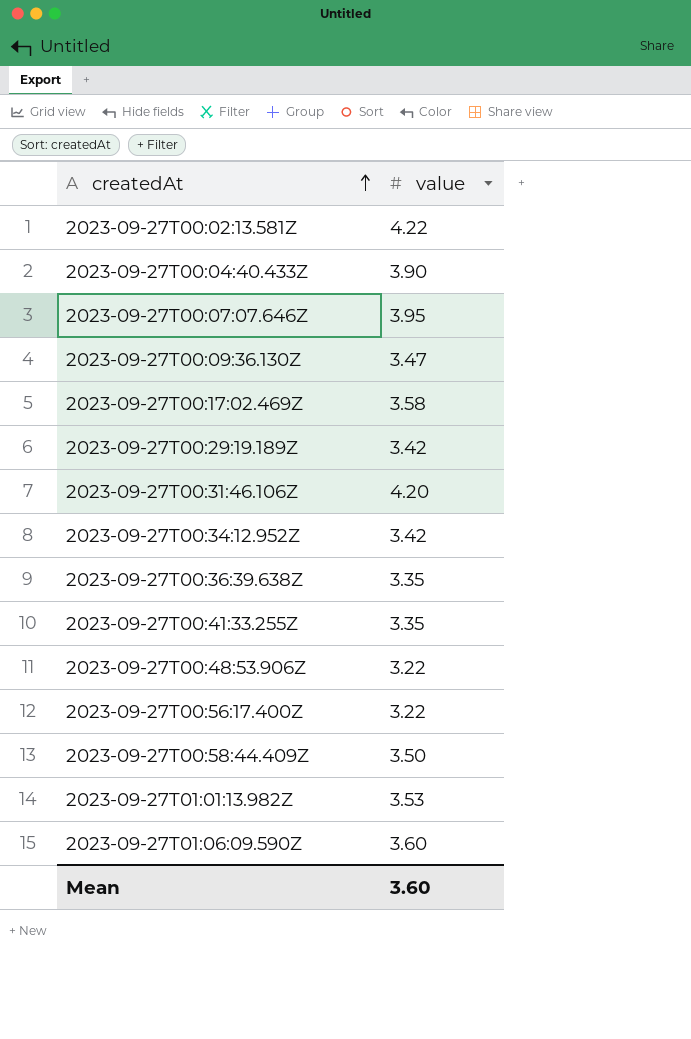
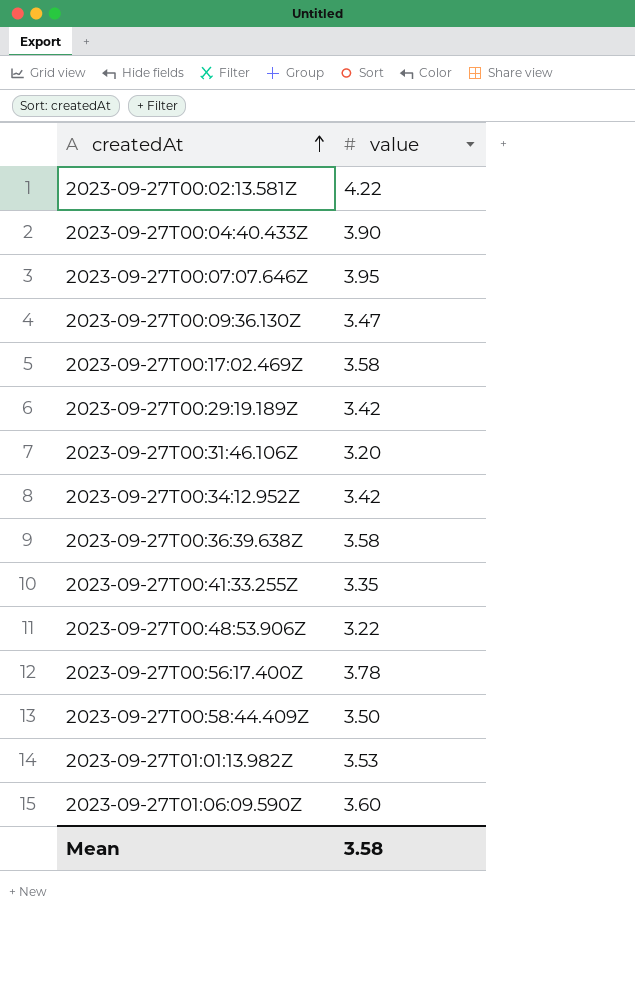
2023-09-27T00:31:46.106Z | value: 4.20 -> 3.20
2023-09-27T00:36:39.638Z | value: 3.35 -> 3.58
2023-09-27T00:56:17.400Z | value: 3.22 -> 3.78
Mean | value: 3.60 -> 3.58

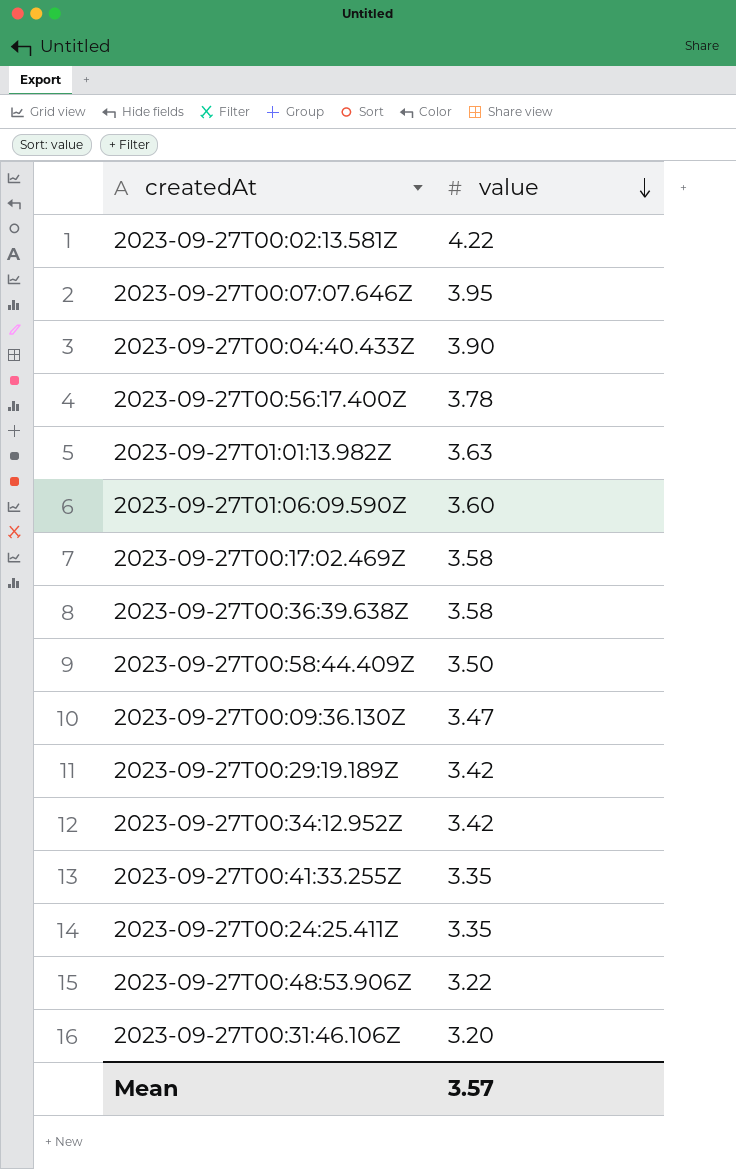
row order: createdAt ascending -> value descending
2023-09-27T01:01:13.982Z | value: 3.53 -> 3.63
row 2023-09-27T00:24:25.411Z: none -> 3.35
Mean | value: 3.58 -> 3.57

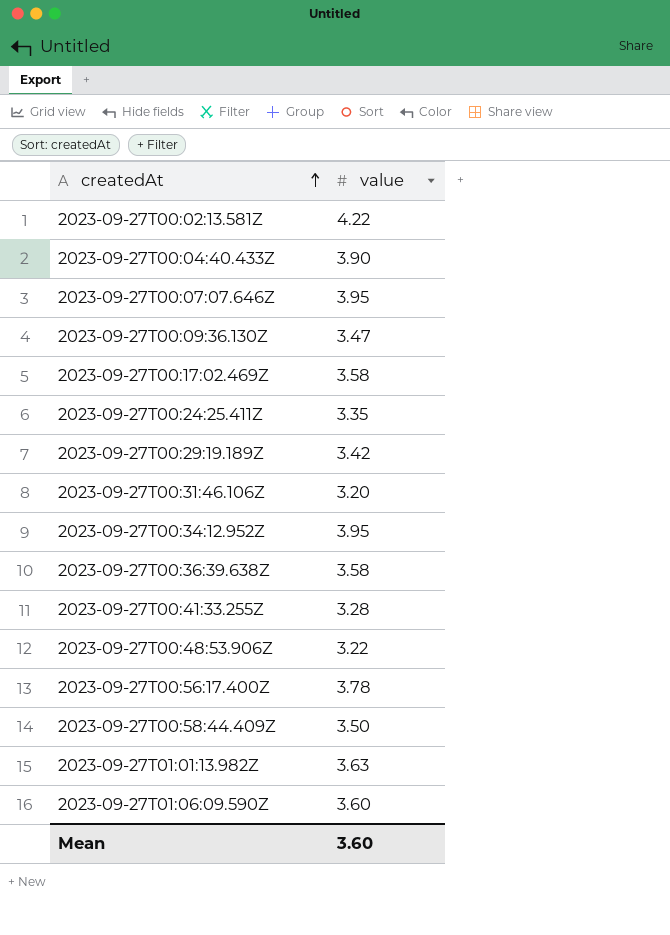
row order: value descending -> createdAt ascending
2023-09-27T00:34:12.952Z | value: 3.42 -> 3.95
2023-09-27T00:41:33.255Z | value: 3.35 -> 3.28
Mean | value: 3.57 -> 3.60

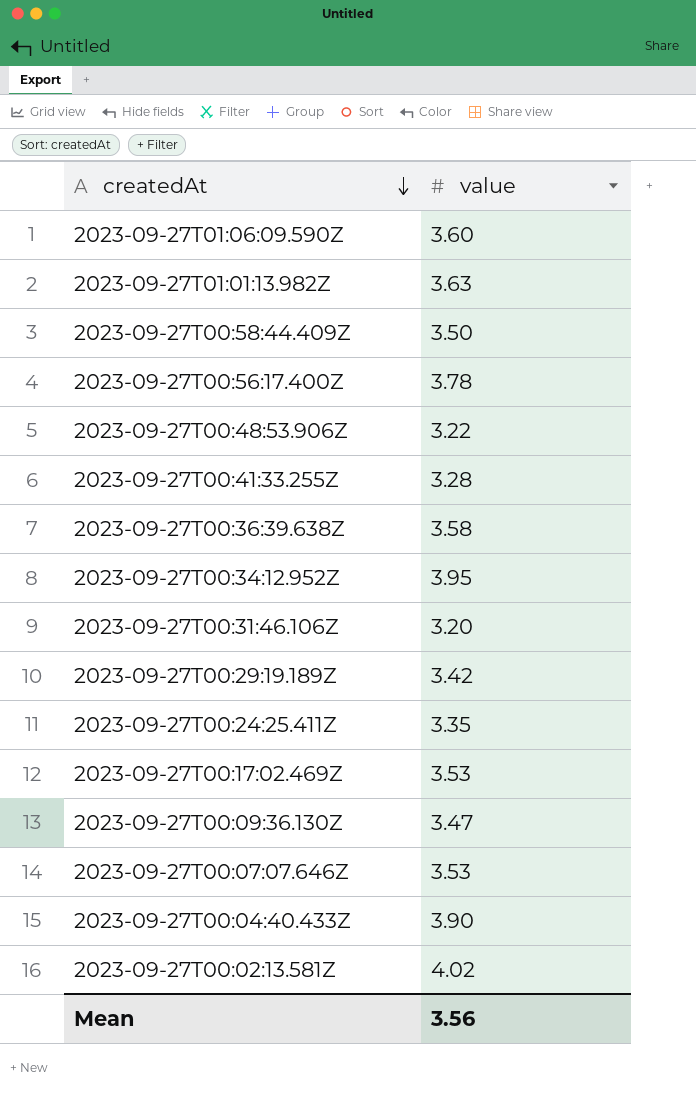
row order: createdAt ascending -> createdAt descending
2023-09-27T00:17:02.469Z | value: 3.58 -> 3.53
2023-09-27T00:07:07.646Z | value: 3.95 -> 3.53
2023-09-27T00:02:13.581Z | value: 4.22 -> 4.02
Mean | value: 3.60 -> 3.56

